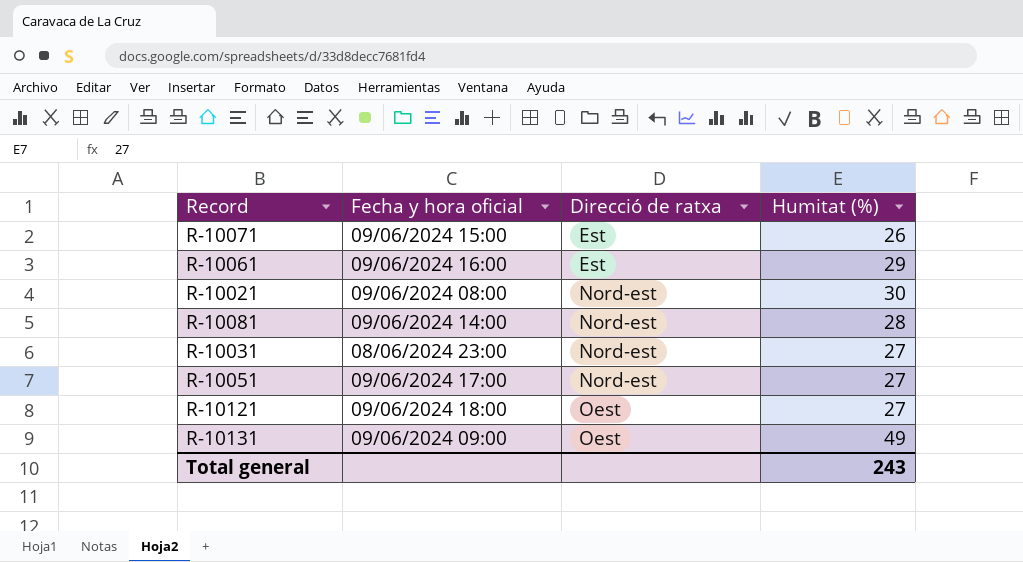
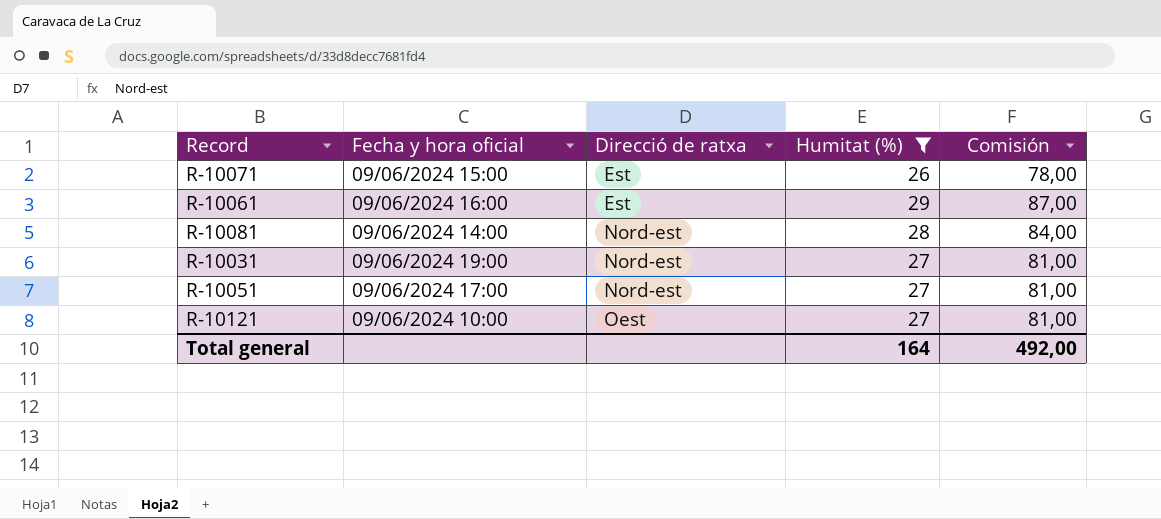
filter: none -> Humitat (%) <= 29
column Comisión | formula: none -> [Humitat (%)] * 3
R-10031 | Fecha y hora oficial: 08/06/2024 23:00 -> 09/06/2024 19:00
R-10121 | Fecha y hora oficial: 09/06/2024 18:00 -> 09/06/2024 10:00
Total general | Humitat (%): 243 -> 164

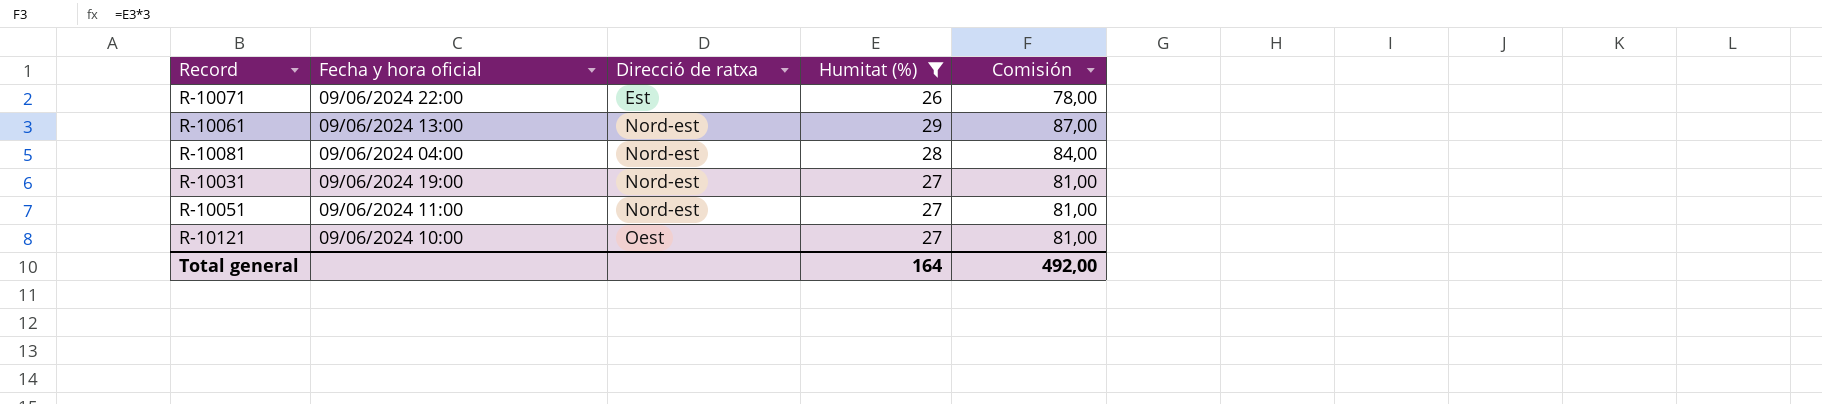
R-10071 | Fecha y hora oficial: 09/06/2024 15:00 -> 09/06/2024 22:00
R-10061 | Fecha y hora oficial: 09/06/2024 16:00 -> 09/06/2024 13:00
R-10061 | Direcció de ratxa: Est -> Nord-est
R-10081 | Fecha y hora oficial: 09/06/2024 14:00 -> 09/06/2024 04:00
R-10051 | Fecha y hora oficial: 09/06/2024 17:00 -> 09/06/2024 11:00

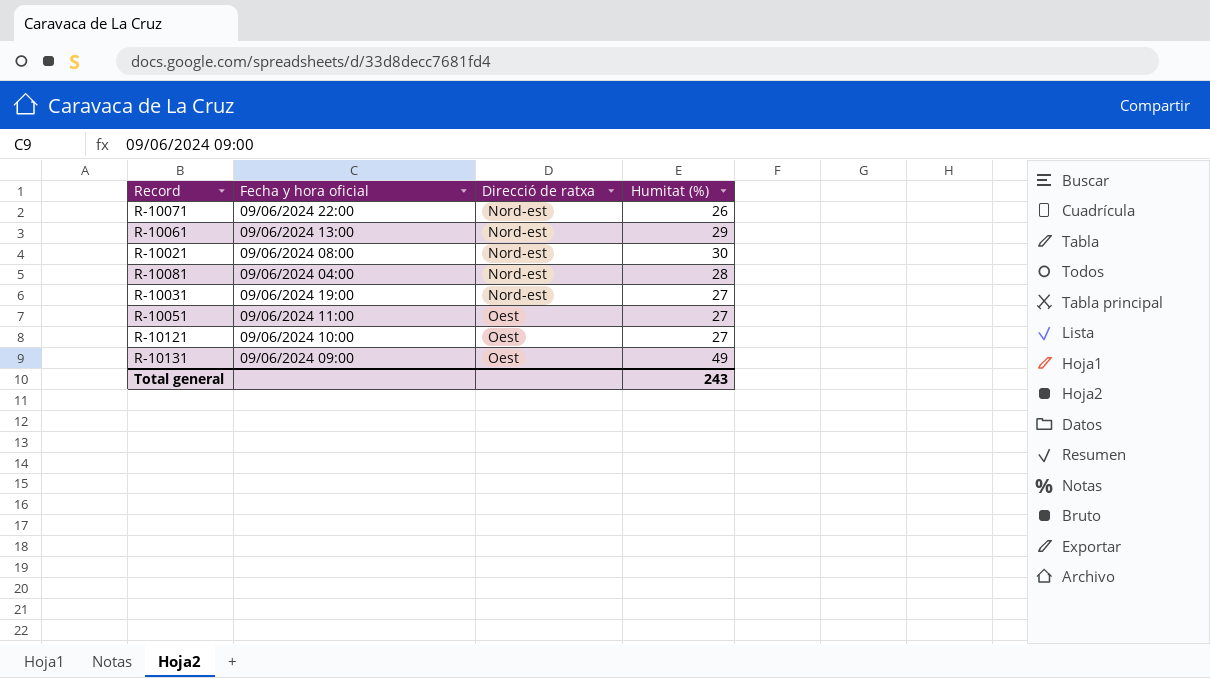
filter: Humitat (%) <= 29 -> none
column Comisión | formula: [Humitat (%)] * 3 -> none
R-10071 | Direcció de ratxa: Est -> Nord-est
R-10051 | Direcció de ratxa: Nord-est -> Oest
Total general | Humitat (%): 164 -> 243

